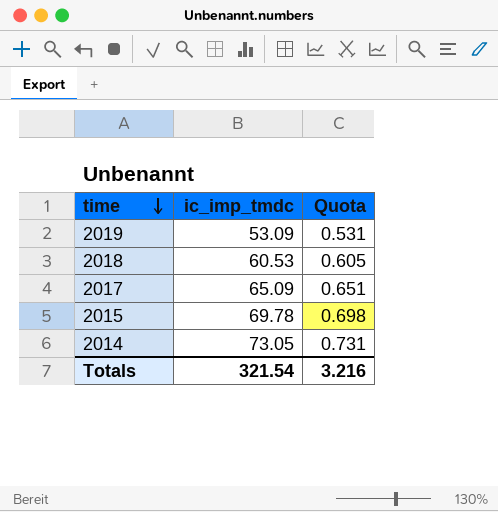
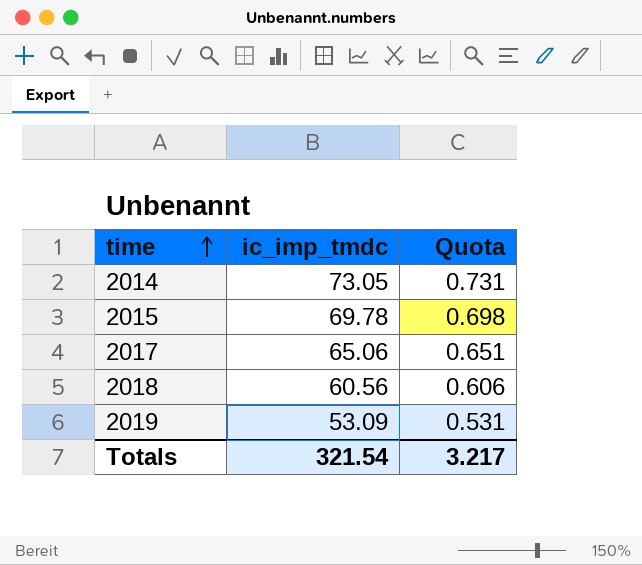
row order: time descending -> time ascending
2017 | ic_imp_tmdc: 65.09 -> 65.06
2018 | ic_imp_tmdc: 60.53 -> 60.56
2018 | Quota: 0.605 -> 0.606
Totals | Quota: 3.216 -> 3.217

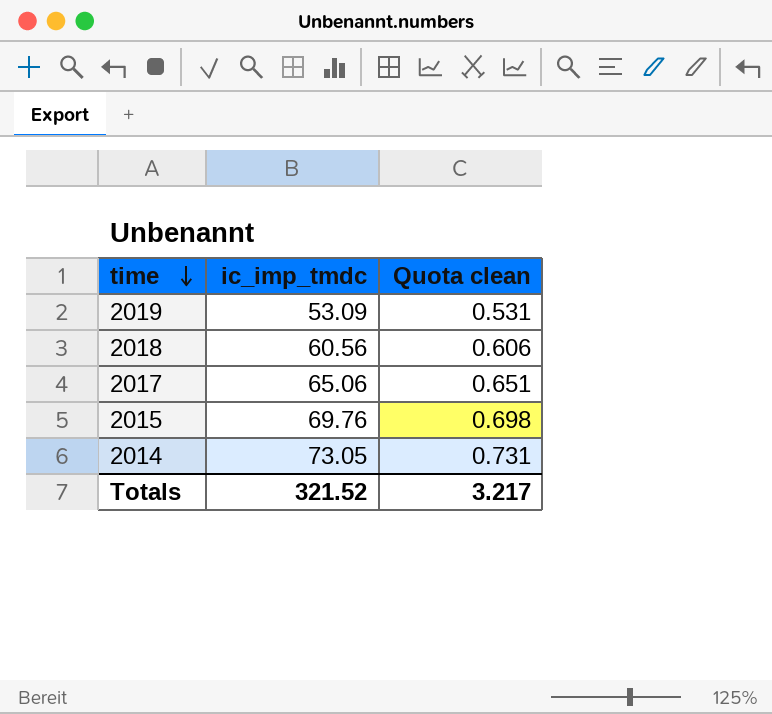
row order: time ascending -> time descending
column name: Quota -> Quota clean
2015 | ic_imp_tmdc: 69.78 -> 69.76
Totals | ic_imp_tmdc: 321.54 -> 321.52

